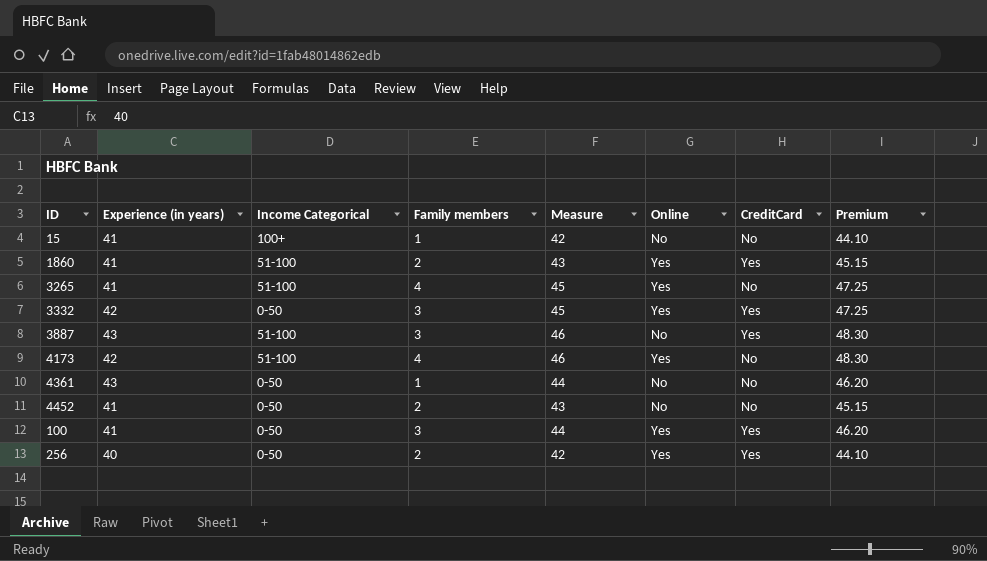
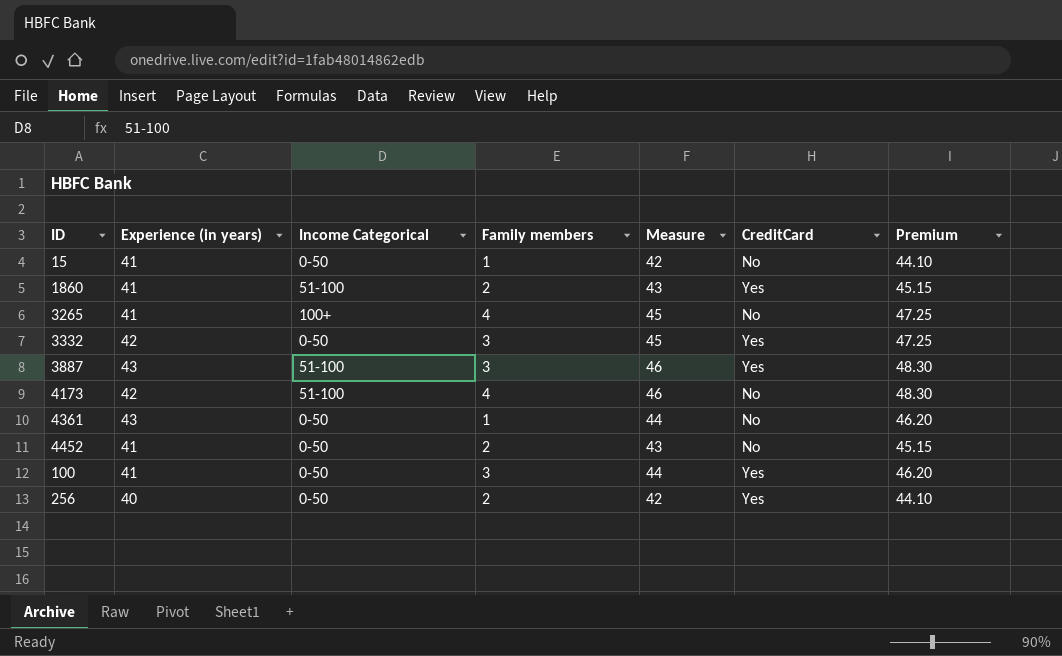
column Online | position: 6 -> none
15 | Income Categorical: 100+ -> 0-50
3265 | Income Categorical: 51-100 -> 100+

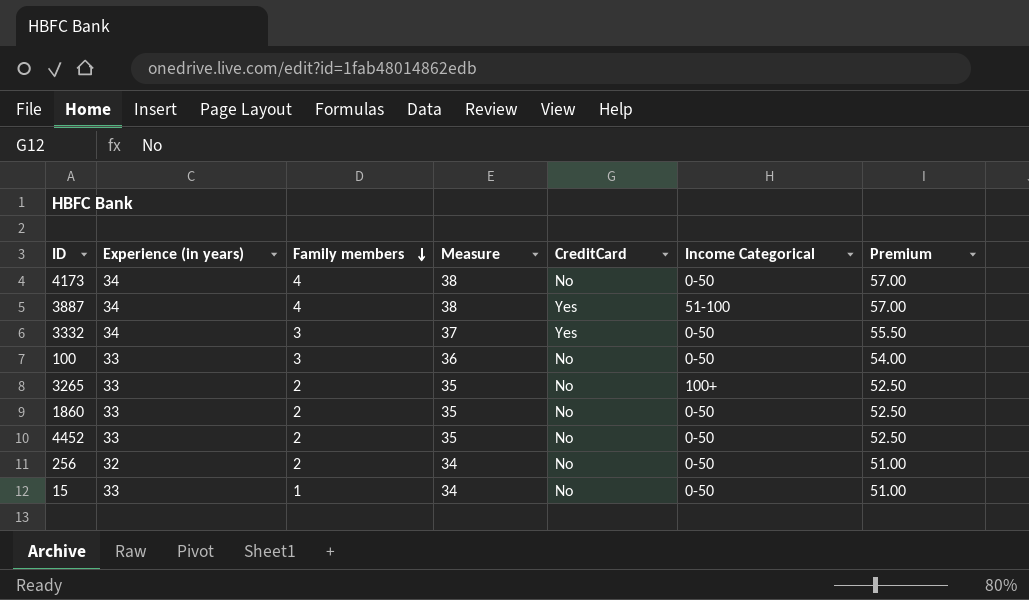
row order: none -> Family members descending
column Income Categorical | position: 3 -> 6
column Premium | formula: [Measure] * 1.05 -> [Measure] * 1.5
row 4361: 43 | 0-50 | 1 | 44 | No | 46.20 -> none
4173 | Experience (in years): 42 -> 34
4173 | Measure: 46 -> 38
4173 | Income Categorical: 51-100 -> 0-50
3887 | Experience (in years): 43 -> 34
3887 | Family members: 3 -> 4
3887 | Measure: 46 -> 38
3332 | Experience (in years): 42 -> 34
3332 | Measure: 45 -> 37
100 | Experience (in years): 41 -> 33
100 | Measure: 44 -> 36
100 | CreditCard: Yes -> No
3265 | Experience (in years): 41 -> 33
3265 | Family members: 4 -> 2
3265 | Measure: 45 -> 35
1860 | Experience (in years): 41 -> 33
1860 | Measure: 43 -> 35
1860 | CreditCard: Yes -> No
1860 | Income Categorical: 51-100 -> 0-50
4452 | Experience (in years): 41 -> 33
4452 | Measure: 43 -> 35
256 | Experience (in years): 40 -> 32
256 | Measure: 42 -> 34
256 | CreditCard: Yes -> No
15 | Experience (in years): 41 -> 33
15 | Measure: 42 -> 34

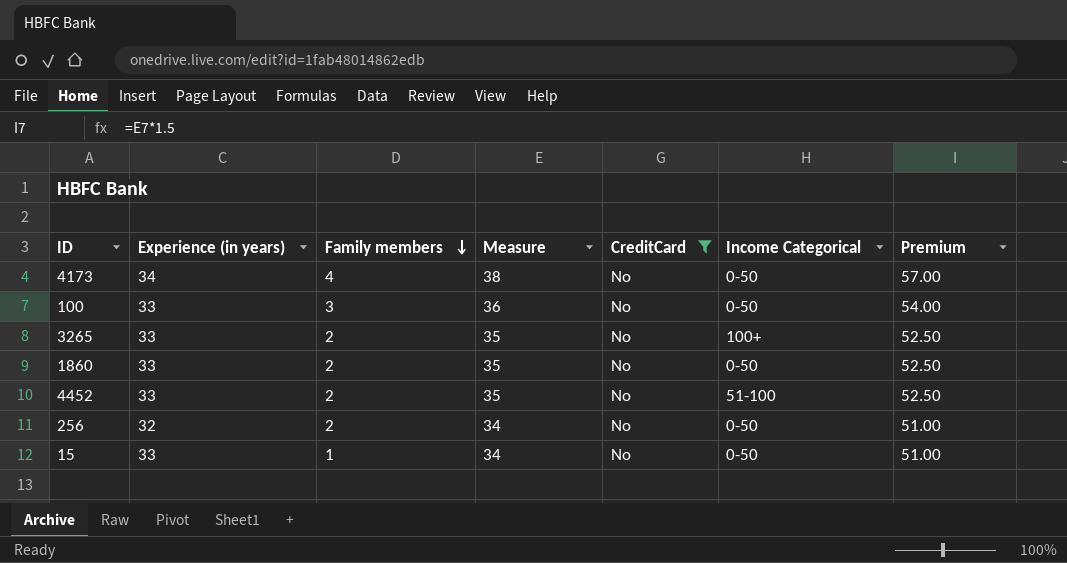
filter: none -> CreditCard = No
4452 | Income Categorical: 0-50 -> 51-100

